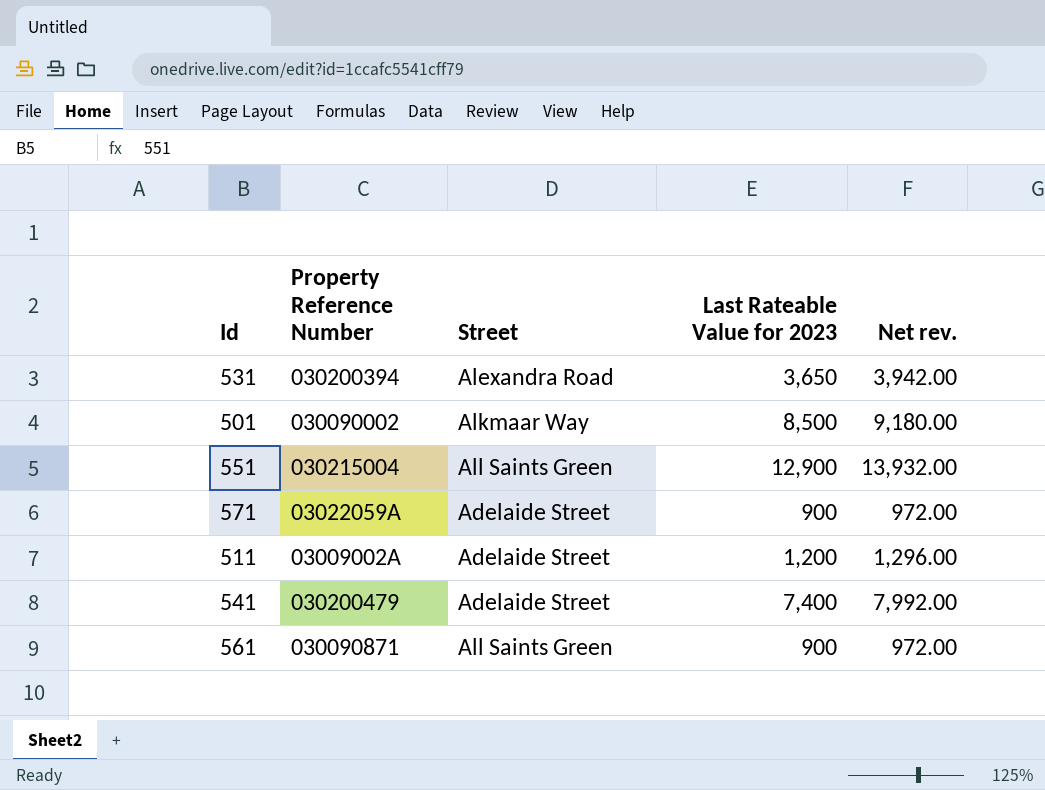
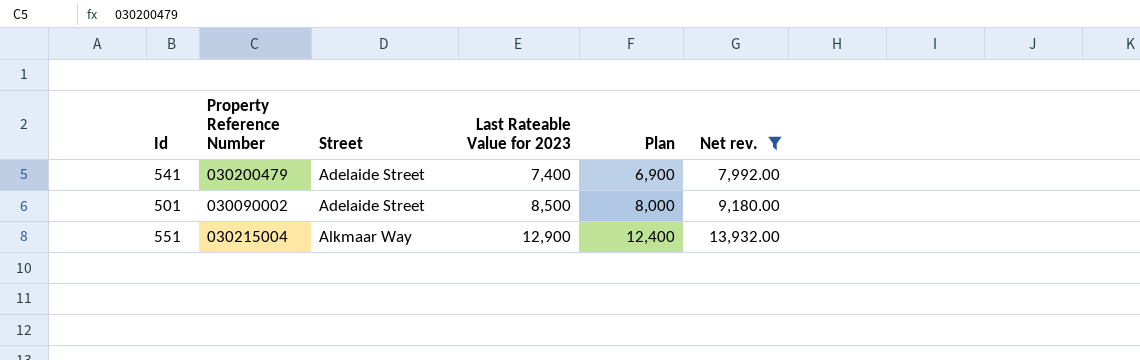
filter: none -> Net rev. >= 7,992.00
row order: none -> Street ascending
column Plan | formula: none -> [Last Rateable Value for 2023] - 500
501 | Street: Alkmaar Way -> Adelaide Street
551 | Street: All Saints Green -> Alkmaar Way

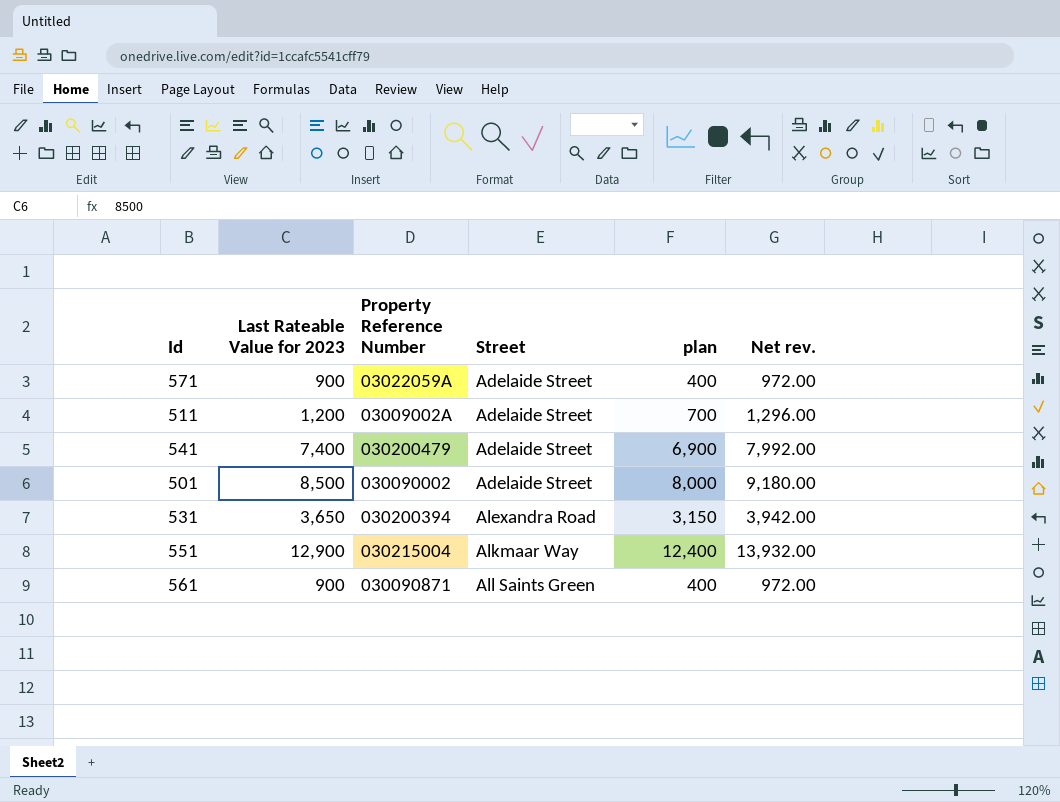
filter: Net rev. >= 7,992.00 -> none
column Last Rateable Value for 2023 | position: 4 -> 2
column name: Plan -> plan

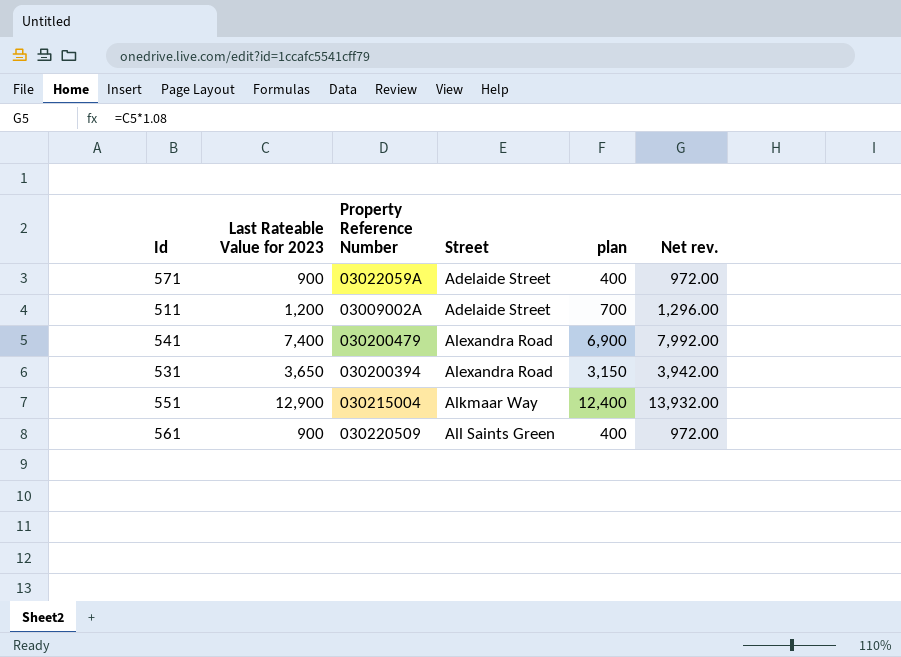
row 501: 8,500 | 030090002 | Adelaide Street | 8,000 | 9,180.00 -> none
541 | Street: Adelaide Street -> Alexandra Road
561 | Property Reference Number: 030090871 -> 030220509

